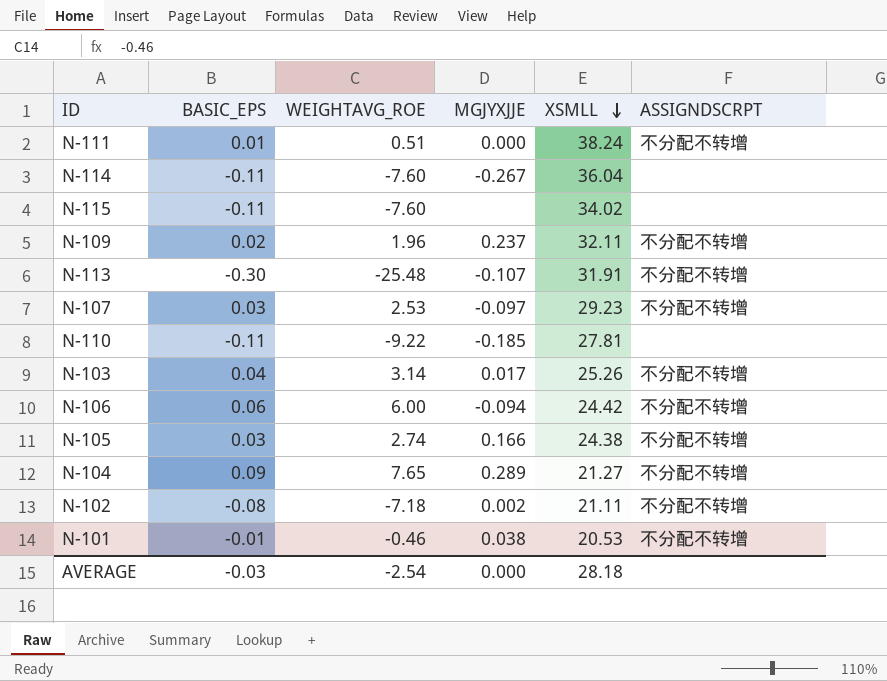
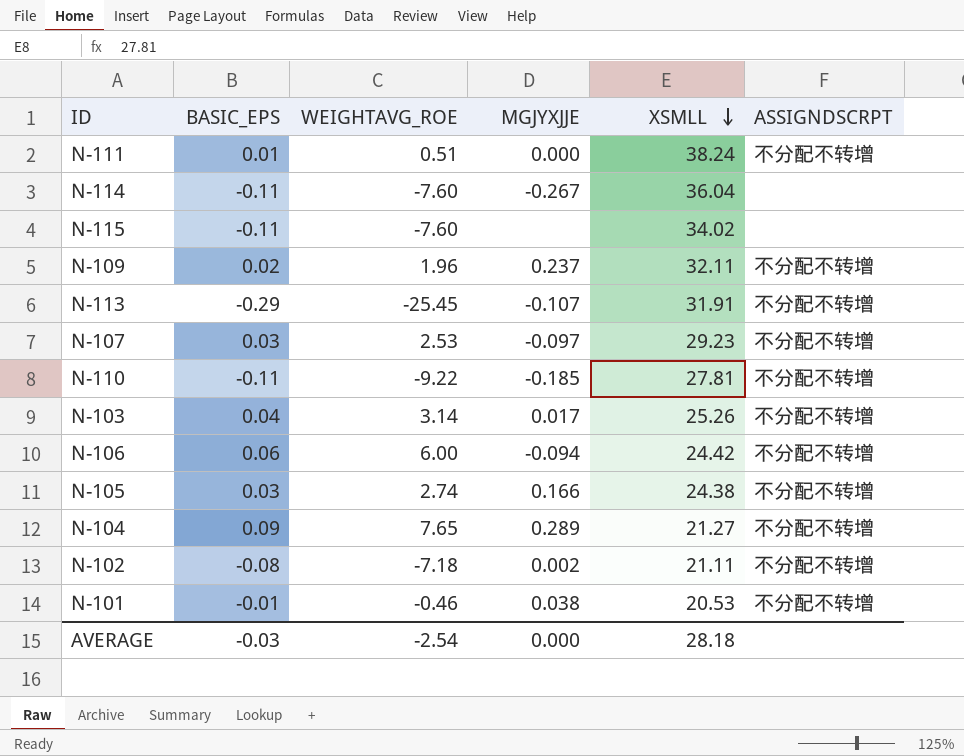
N-113 | BASIC_EPS: -0.30 -> -0.29
N-113 | WEIGHTAVG_ROE: -25.48 -> -25.45
N-110 | ASSIGNDSCRPT: none -> 不分配不转增

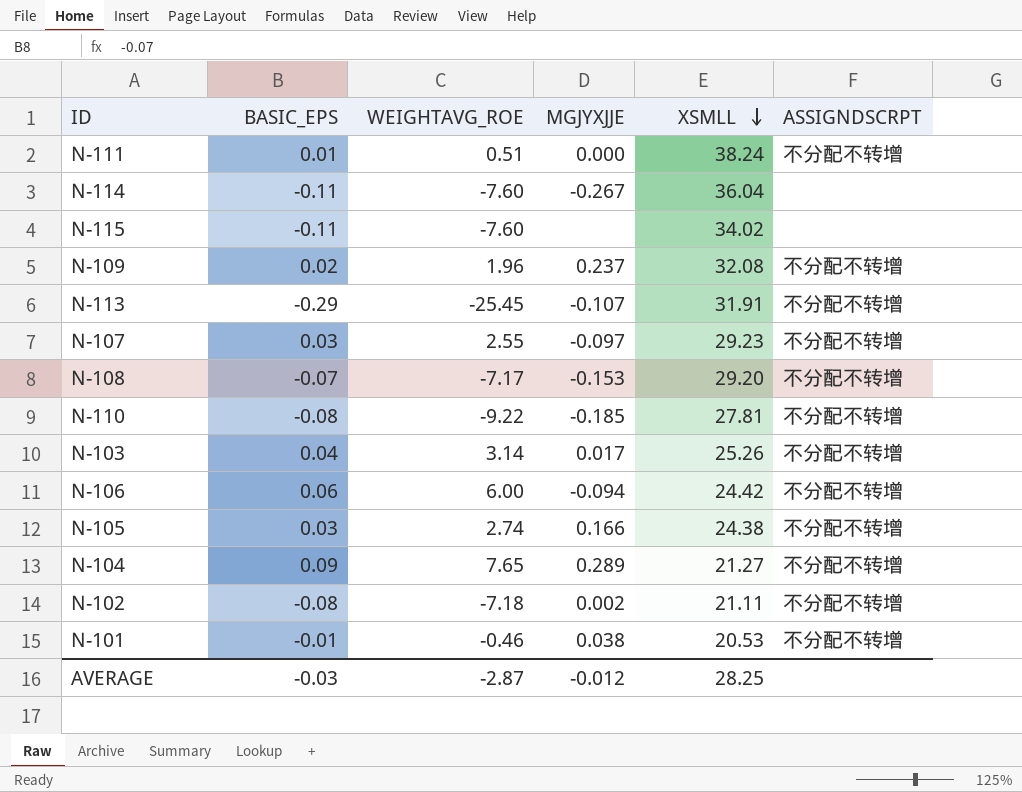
N-109 | XSMLL: 32.11 -> 32.08
N-107 | WEIGHTAVG_ROE: 2.53 -> 2.55
row N-108: none -> -0.07 | -7.17 | -0.153 | 29.20 | 不分配不转增
N-110 | BASIC_EPS: -0.11 -> -0.08
AVERAGE | WEIGHTAVG_ROE: -2.54 -> -2.87
AVERAGE | MGJYXJJE: 0.000 -> -0.012
AVERAGE | XSMLL: 28.18 -> 28.25

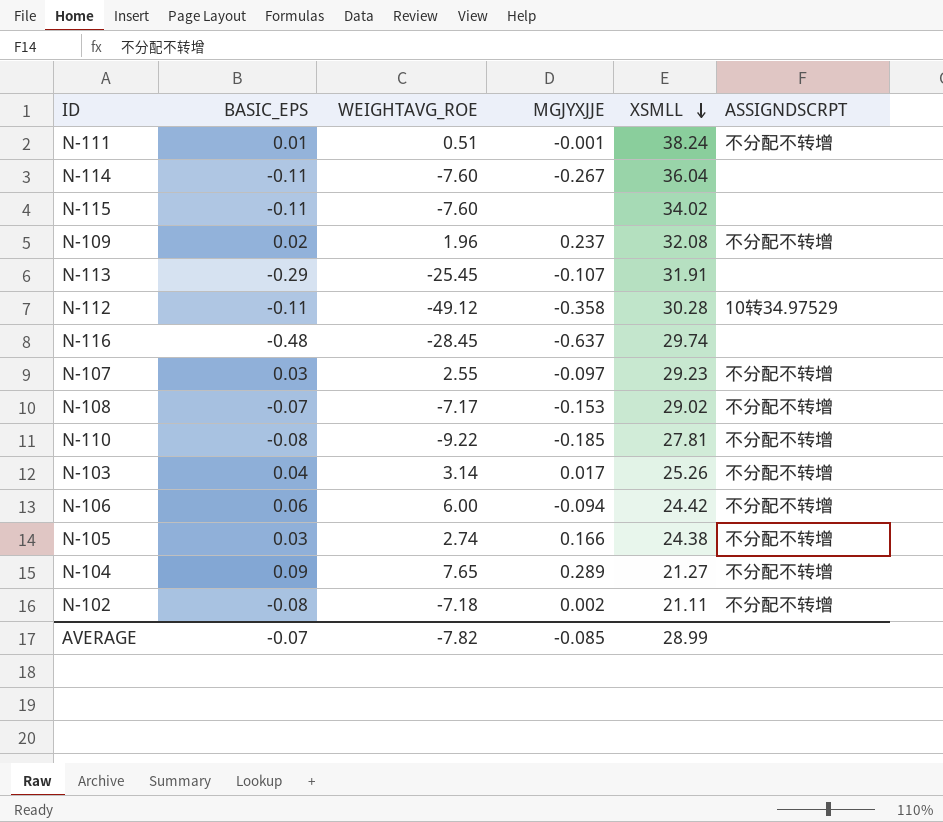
row N-101: -0.01 | -0.46 | 0.038 | 20.53 | 不分配不转增 -> none
N-111 | MGJYXJJE: 0.000 -> -0.001
N-113 | ASSIGNDSCRPT: 不分配不转增 -> none
row N-112: none -> -0.11 | -49.12 | -0.358 | 30.28 | 10转34.97529
row N-116: none -> -0.48 | -28.45 | -0.637 | 29.74 | none
N-108 | XSMLL: 29.20 -> 29.02
AVERAGE | BASIC_EPS: -0.03 -> -0.07
AVERAGE | WEIGHTAVG_ROE: -2.87 -> -7.82
AVERAGE | MGJYXJJE: -0.012 -> -0.085
AVERAGE | XSMLL: 28.25 -> 28.99

